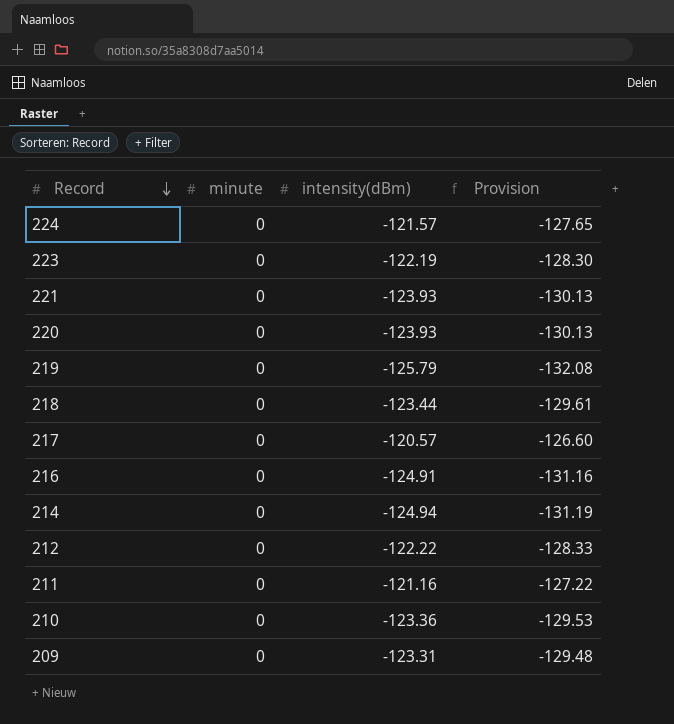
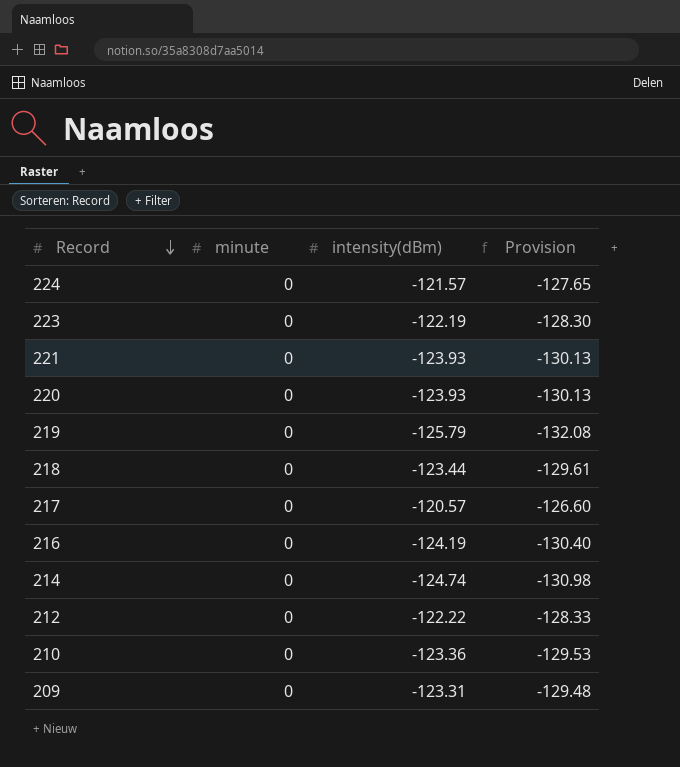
row 211: 0 | -121.16 | -127.22 -> none
216 | intensity(dBm): -124.91 -> -124.19
216 | Provision: -131.16 -> -130.40
214 | intensity(dBm): -124.94 -> -124.74
214 | Provision: -131.19 -> -130.98

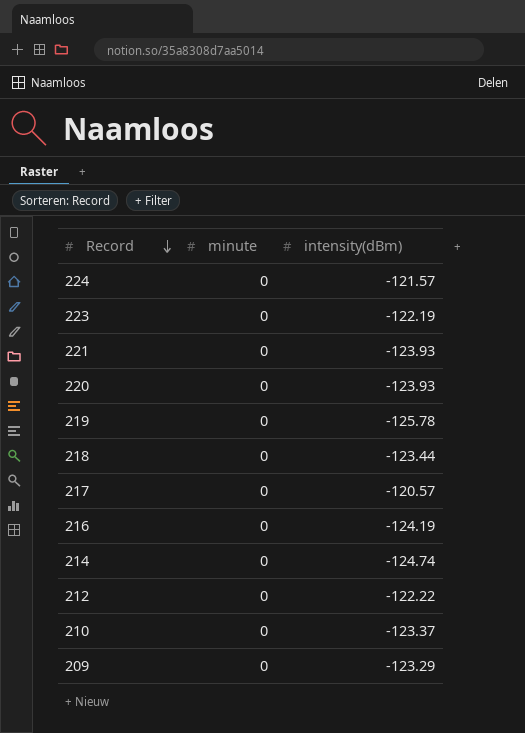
column Provision | formula: [intensity(dBm)] * 1.05 -> none
219 | intensity(dBm): -125.79 -> -125.78
210 | intensity(dBm): -123.36 -> -123.37
209 | intensity(dBm): -123.31 -> -123.29

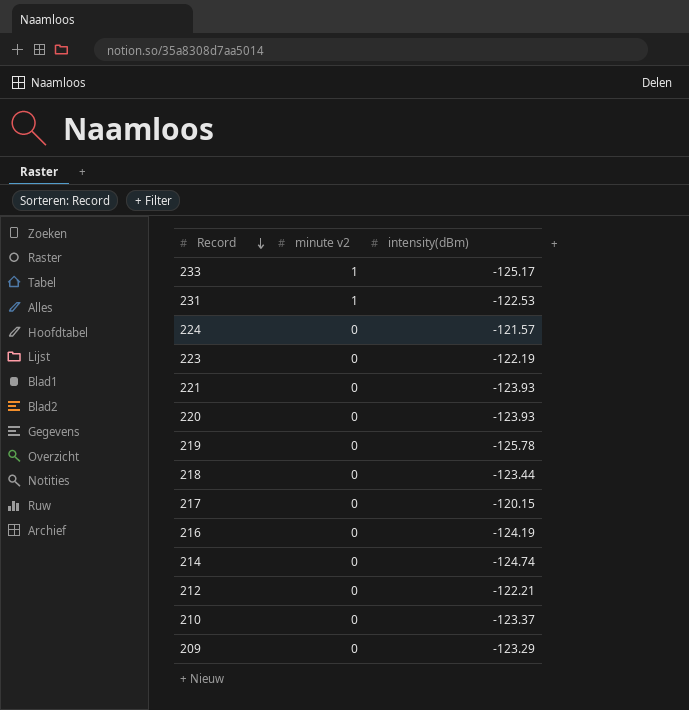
column name: minute -> minute v2
row 233: none -> 1 | -125.17
row 231: none -> 1 | -122.53
217 | intensity(dBm): -120.57 -> -120.15
212 | intensity(dBm): -122.22 -> -122.21

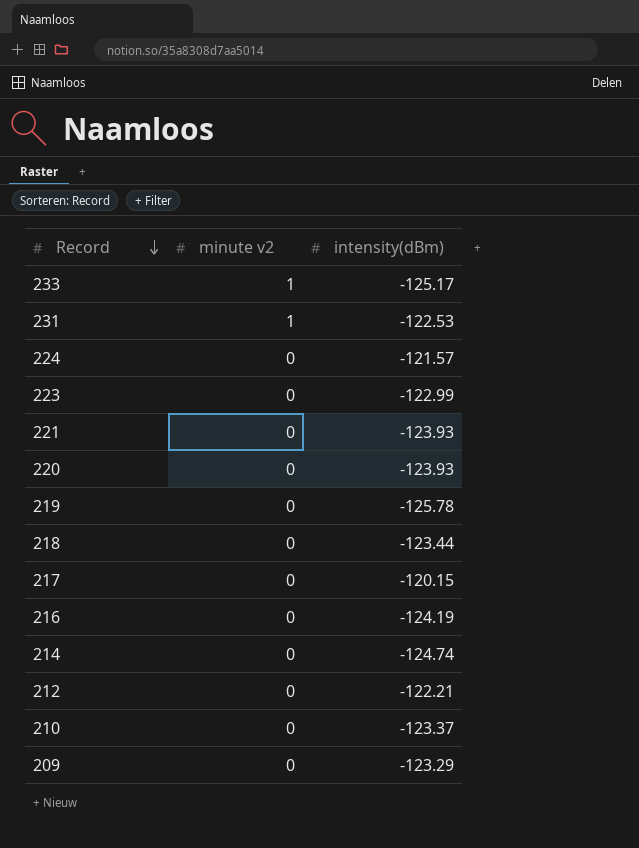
223 | intensity(dBm): -122.19 -> -122.99

